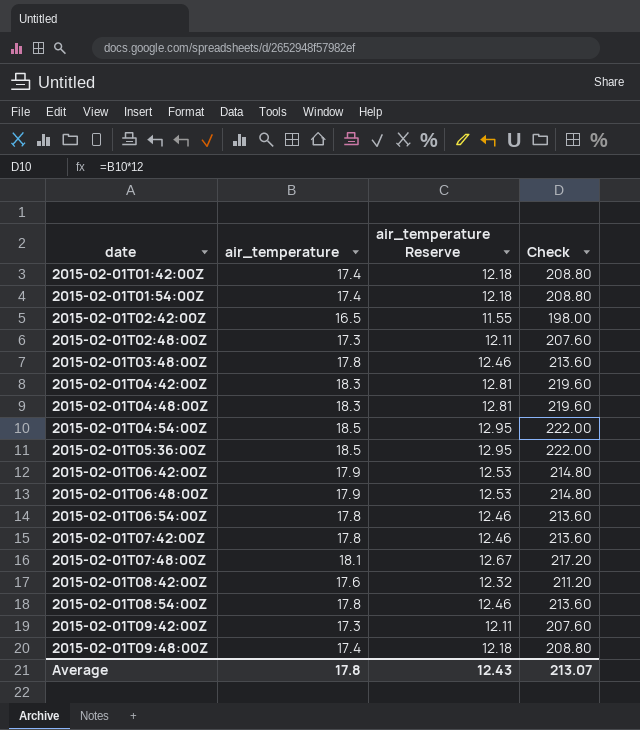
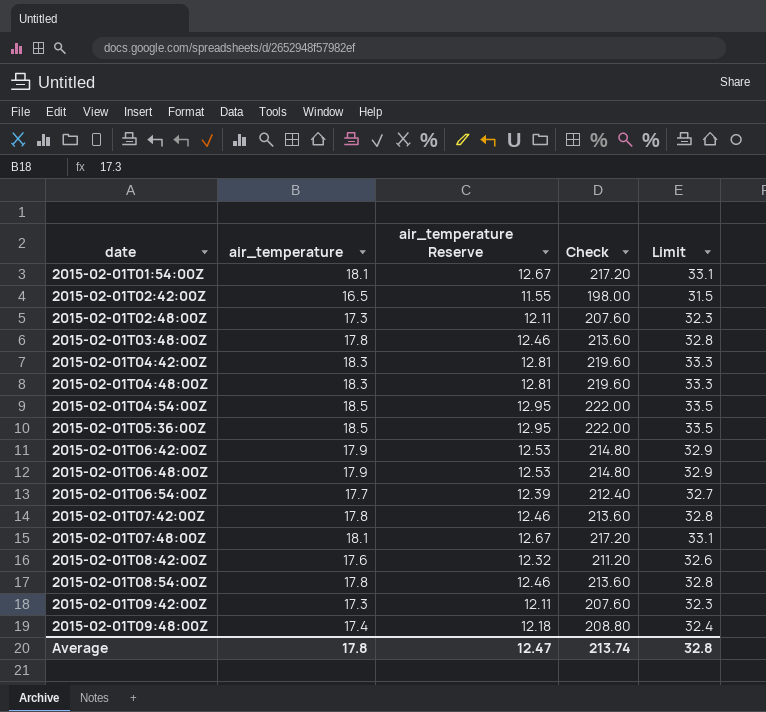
column Limit | formula: none -> [air_temperature] + 15
row 2015-02-01T01:42:00Z: 17.4 | 12.18 | 208.80 -> none
2015-02-01T01:54:00Z | air_temperature: 17.4 -> 18.1
2015-02-01T01:54:00Z | air_temperature Reserve: 12.18 -> 12.67
2015-02-01T01:54:00Z | Check: 208.80 -> 217.20
2015-02-01T06:54:00Z | air_temperature: 17.8 -> 17.7
2015-02-01T06:54:00Z | air_temperature Reserve: 12.46 -> 12.39
2015-02-01T06:54:00Z | Check: 213.60 -> 212.40
Average | air_temperature Reserve: 12.43 -> 12.47
Average | Check: 213.07 -> 213.74

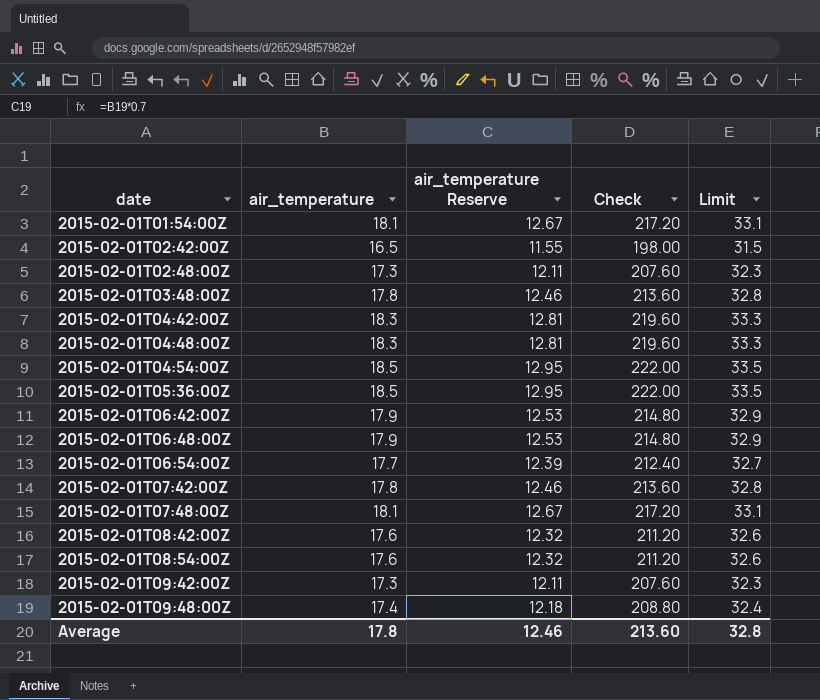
2015-02-01T08:54:00Z | air_temperature: 17.8 -> 17.6
2015-02-01T08:54:00Z | air_temperature Reserve: 12.46 -> 12.32
2015-02-01T08:54:00Z | Check: 213.60 -> 211.20
2015-02-01T08:54:00Z | Limit: 32.8 -> 32.6
Average | air_temperature Reserve: 12.47 -> 12.46
Average | Check: 213.74 -> 213.60

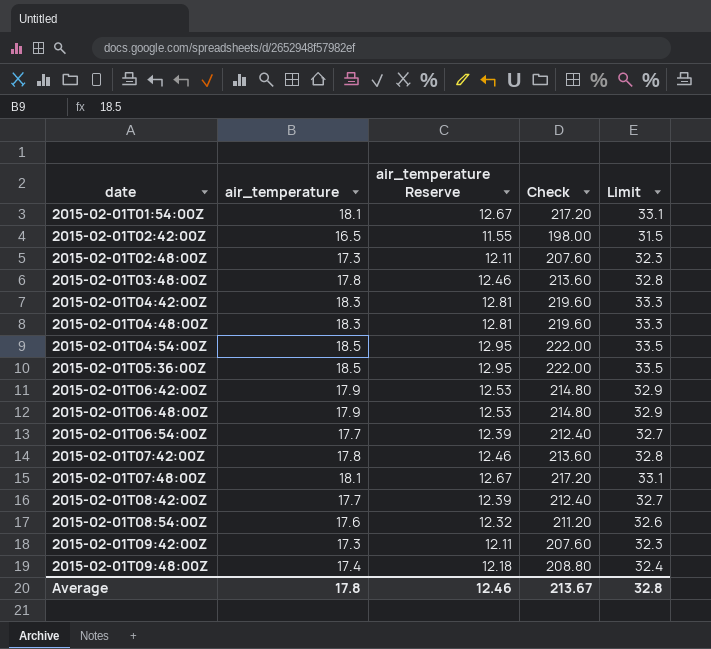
2015-02-01T08:42:00Z | air_temperature: 17.6 -> 17.7
2015-02-01T08:42:00Z | air_temperature Reserve: 12.32 -> 12.39
2015-02-01T08:42:00Z | Check: 211.20 -> 212.40
2015-02-01T08:42:00Z | Limit: 32.6 -> 32.7
Average | Check: 213.60 -> 213.67

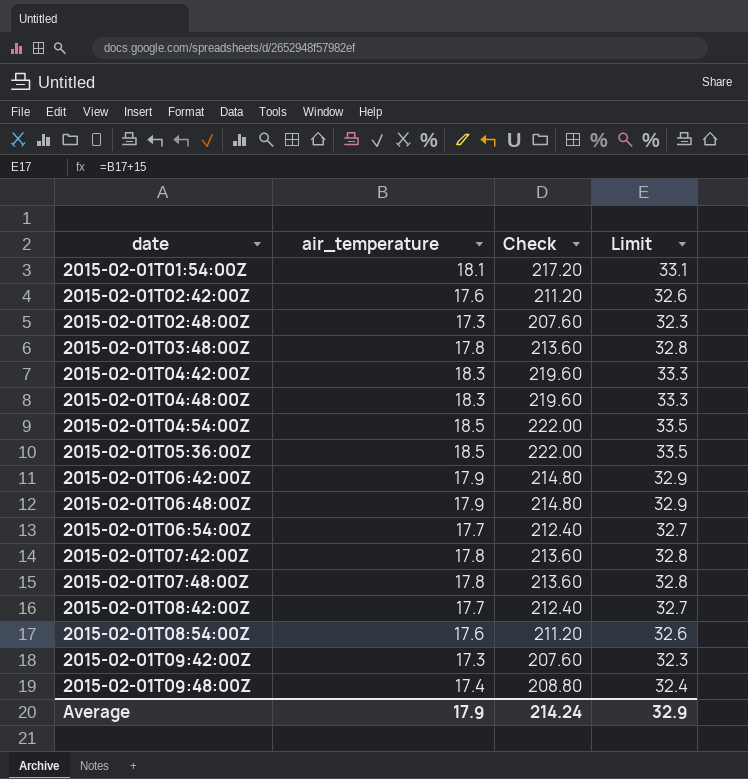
column air_temperature Reserve | formula: [air_temperature] * 0.7 -> none
2015-02-01T02:42:00Z | air_temperature: 16.5 -> 17.6
2015-02-01T02:42:00Z | Check: 198.00 -> 211.20
2015-02-01T02:42:00Z | Limit: 31.5 -> 32.6
2015-02-01T07:48:00Z | air_temperature: 18.1 -> 17.8
2015-02-01T07:48:00Z | Check: 217.20 -> 213.60
2015-02-01T07:48:00Z | Limit: 33.1 -> 32.8
Average | air_temperature: 17.8 -> 17.9
Average | Check: 213.67 -> 214.24
Average | Limit: 32.8 -> 32.9

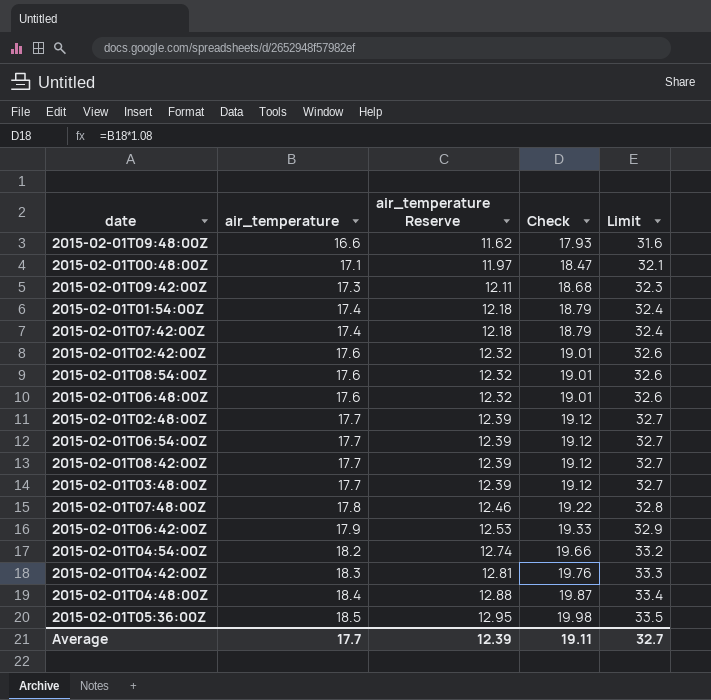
row order: date ascending -> air_temperature ascending
column air_temperature Reserve | formula: none -> [air_temperature] * 0.7
column Check | formula: [air_temperature] * 12 -> [air_temperature] * 1.08
2015-02-01T09:48:00Z | air_temperature: 17.4 -> 16.6
2015-02-01T09:48:00Z | Limit: 32.4 -> 31.6
row 2015-02-01T00:48:00Z: none -> 17.1 | 11.97 | 18.47 | 32.1
2015-02-01T01:54:00Z | air_temperature: 18.1 -> 17.4
2015-02-01T01:54:00Z | Limit: 33.1 -> 32.4
2015-02-01T07:42:00Z | air_temperature: 17.8 -> 17.4
2015-02-01T07:42:00Z | Limit: 32.8 -> 32.4
2015-02-01T06:48:00Z | air_temperature: 17.9 -> 17.6
2015-02-01T06:48:00Z | Limit: 32.9 -> 32.6
2015-02-01T02:48:00Z | air_temperature: 17.3 -> 17.7
2015-02-01T02:48:00Z | Limit: 32.3 -> 32.7
2015-02-01T03:48:00Z | air_temperature: 17.8 -> 17.7
2015-02-01T03:48:00Z | Limit: 32.8 -> 32.7
2015-02-01T04:54:00Z | air_temperature: 18.5 -> 18.2
2015-02-01T04:54:00Z | Limit: 33.5 -> 33.2
2015-02-01T04:48:00Z | air_temperature: 18.3 -> 18.4
2015-02-01T04:48:00Z | Limit: 33.3 -> 33.4
Average | air_temperature: 17.9 -> 17.7
Average | Check: 214.24 -> 19.11
Average | Limit: 32.9 -> 32.7

